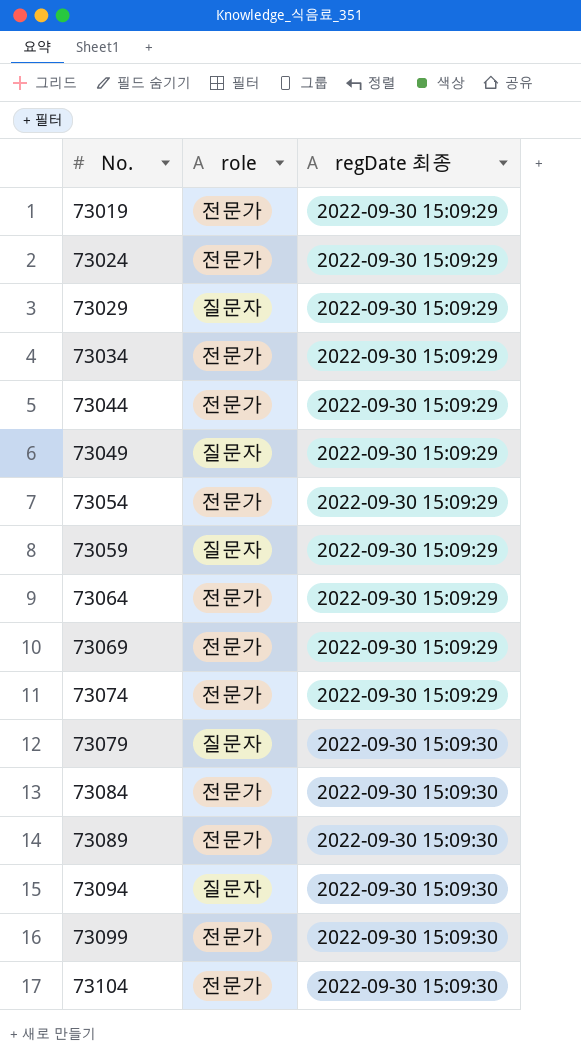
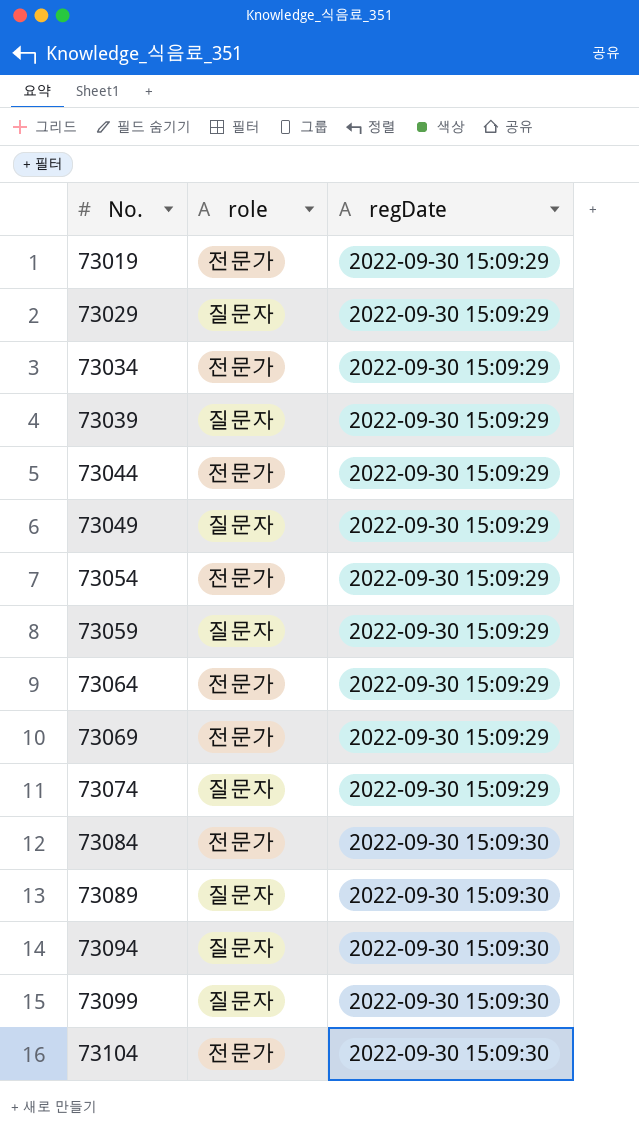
column name: regDate 최종 -> regDate
row 73024: 전문가 | 2022-09-30 15:09:29 -> none
row 73079: 질문자 | 2022-09-30 15:09:30 -> none
row 73039: none -> 질문자 | 2022-09-30 15:09:29
73074 | role: 전문가 -> 질문자
73089 | role: 전문가 -> 질문자
73099 | role: 전문가 -> 질문자

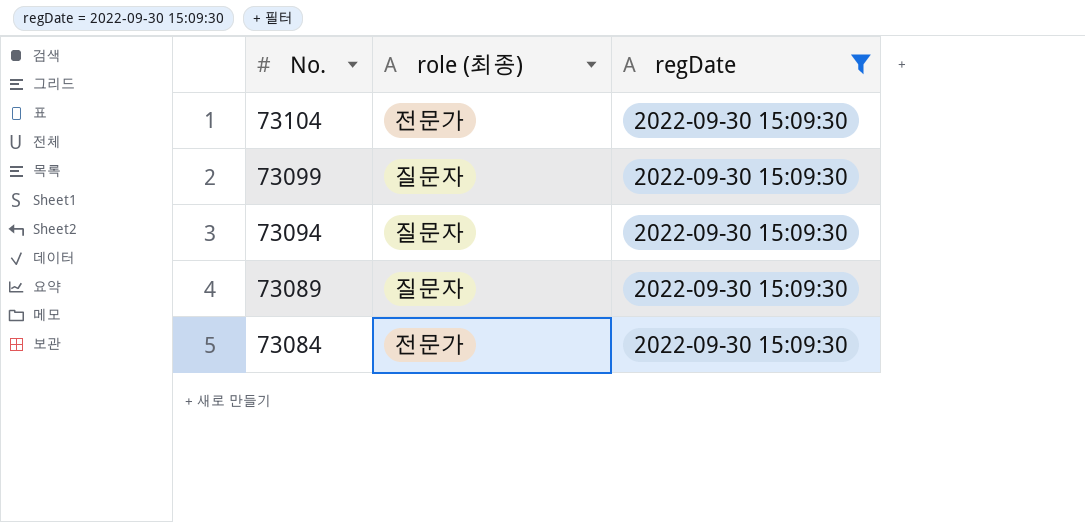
filter: none -> regDate = 2022-09-30 15:09:30
row order: No. ascending -> No. descending
column name: role -> role (최종)

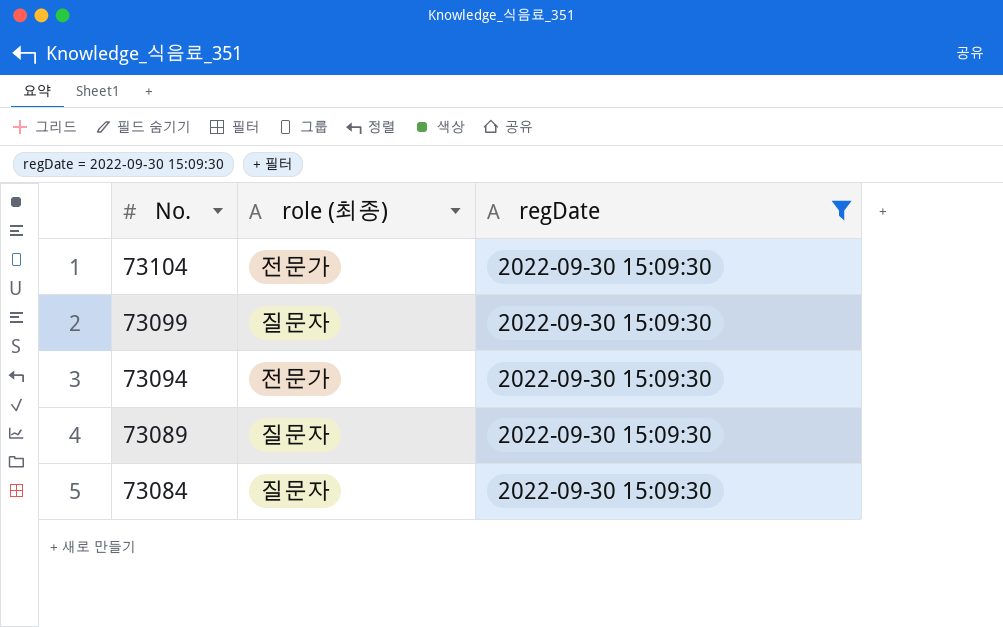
73094 | role (최종): 질문자 -> 전문가
73084 | role (최종): 전문가 -> 질문자

